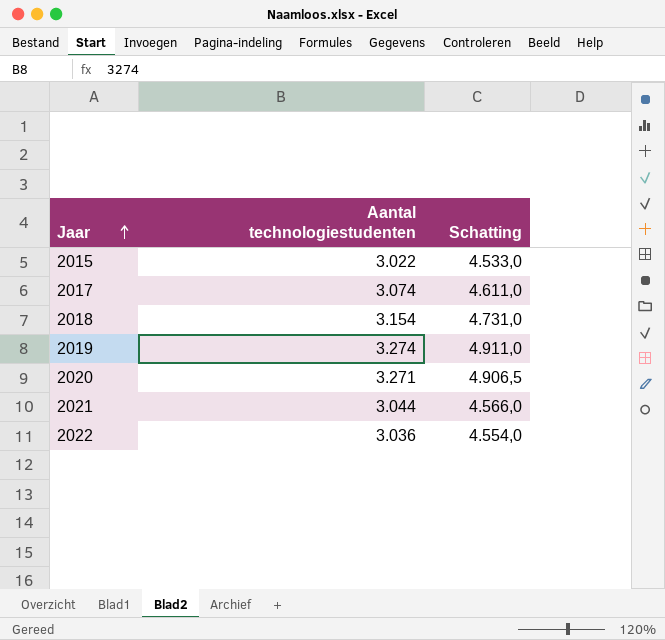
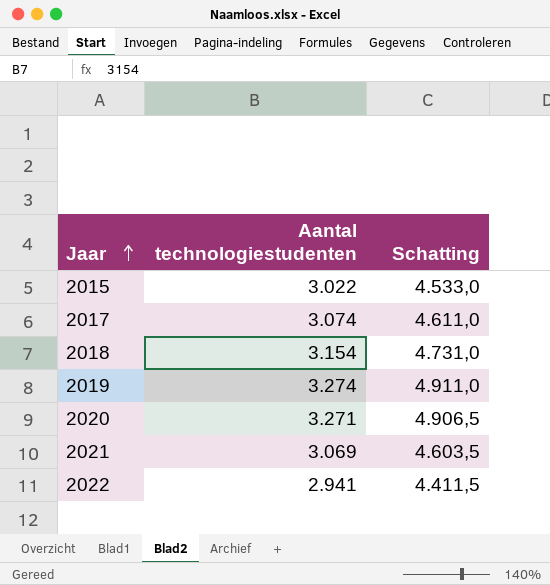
2021 | Aantal technologiestudenten: 3.044 -> 3.069
2021 | Schatting: 4.566,0 -> 4.603,5
2022 | Aantal technologiestudenten: 3.036 -> 2.941
2022 | Schatting: 4.554,0 -> 4.411,5

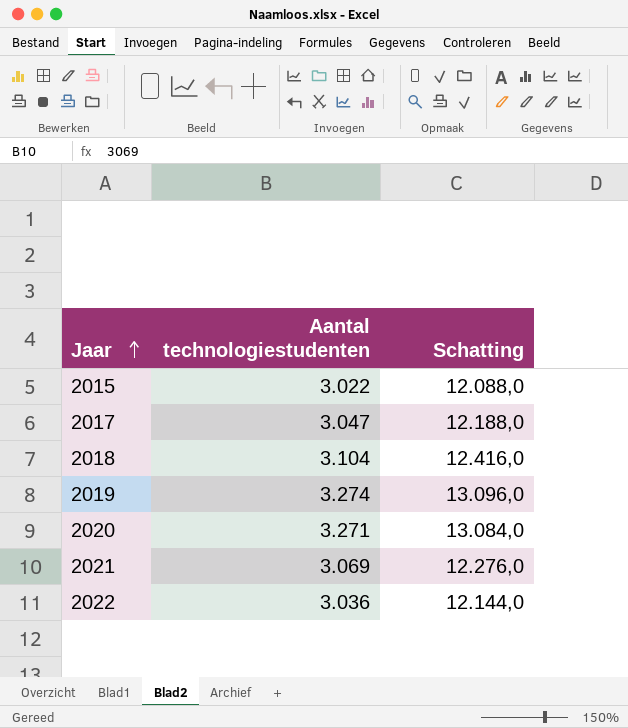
column Schatting | formula: [Aantal technologiestudenten] * 1,5 -> [Aantal technologiestudenten] * 4
2017 | Aantal technologiestudenten: 3.074 -> 3.047
2018 | Aantal technologiestudenten: 3.154 -> 3.104
2022 | Aantal technologiestudenten: 2.941 -> 3.036

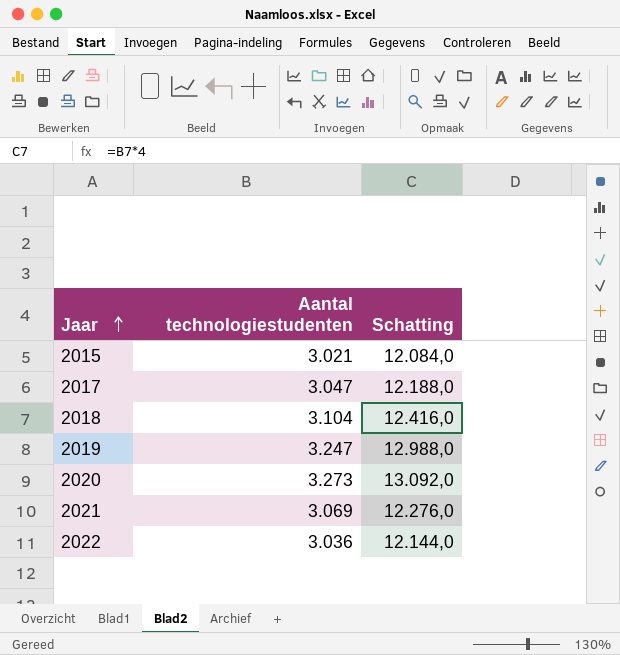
2015 | Aantal technologiestudenten: 3.022 -> 3.021
2015 | Schatting: 12.088,0 -> 12.084,0
2019 | Aantal technologiestudenten: 3.274 -> 3.247
2019 | Schatting: 13.096,0 -> 12.988,0
2020 | Aantal technologiestudenten: 3.271 -> 3.273
2020 | Schatting: 13.084,0 -> 13.092,0

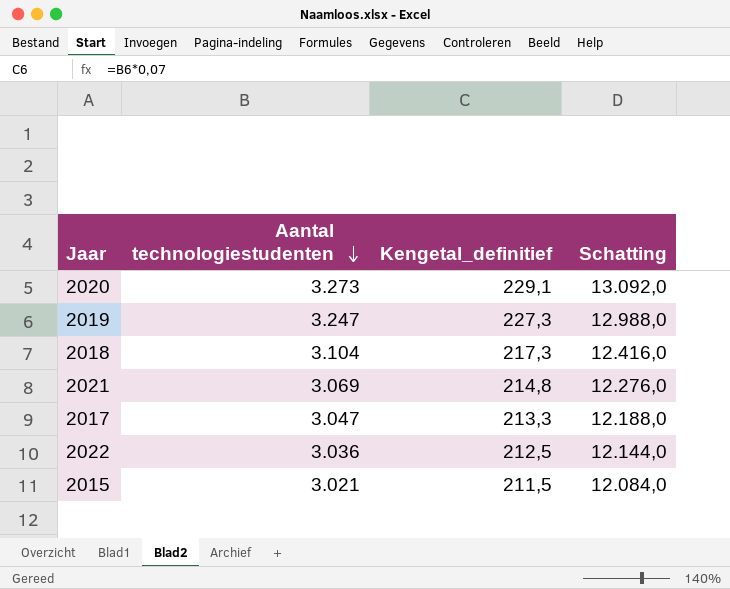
row order: Jaar ascending -> Aantal technologiestudenten descending
column Kengetal_definitief | formula: none -> [Aantal technologiestudenten] * 0,07

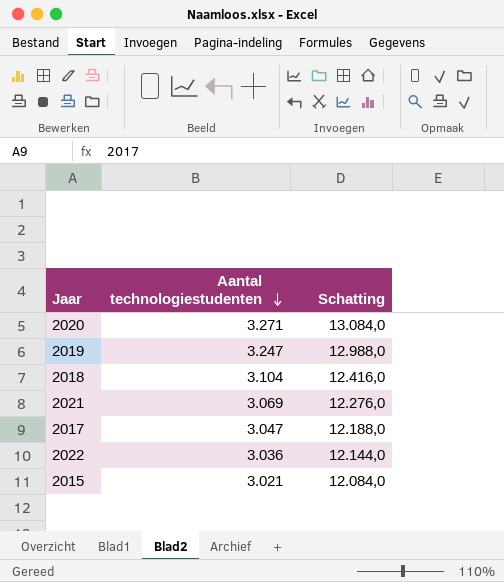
column Kengetal_definitief | formula: [Aantal technologiestudenten] * 0,07 -> none
2020 | Aantal technologiestudenten: 3.273 -> 3.271
2020 | Schatting: 13.092,0 -> 13.084,0

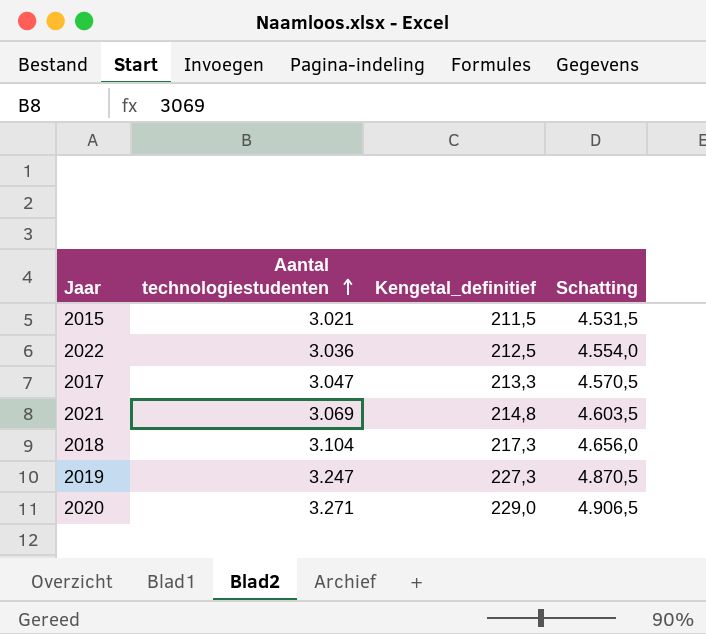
row order: Aantal technologiestudenten descending -> Aantal technologiestudenten ascending
column Kengetal_definitief | formula: none -> [Aantal technologiestudenten] * 0,07
column Schatting | formula: [Aantal technologiestudenten] * 4 -> [Aantal technologiestudenten] * 1,5

